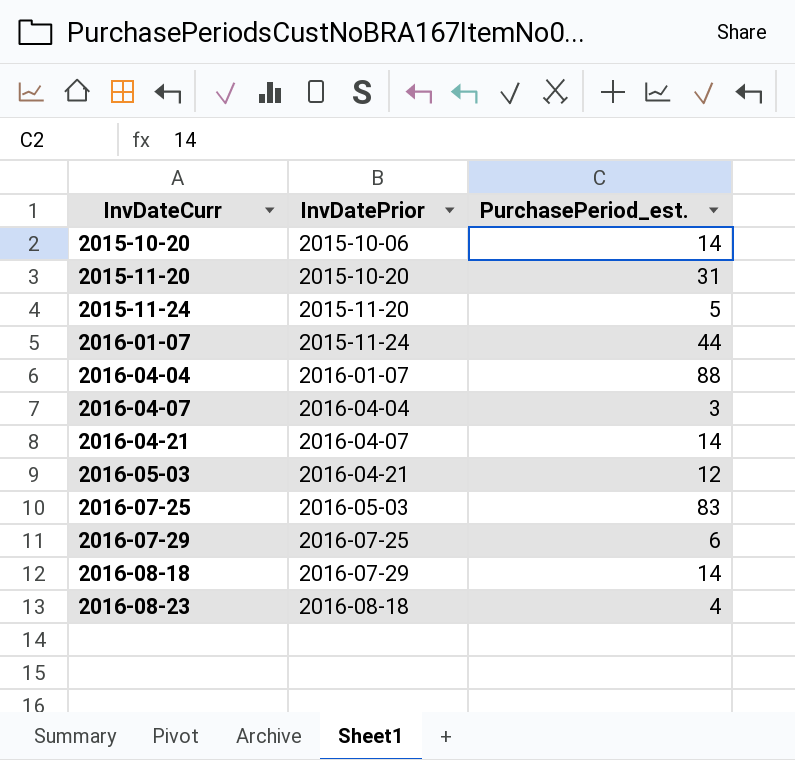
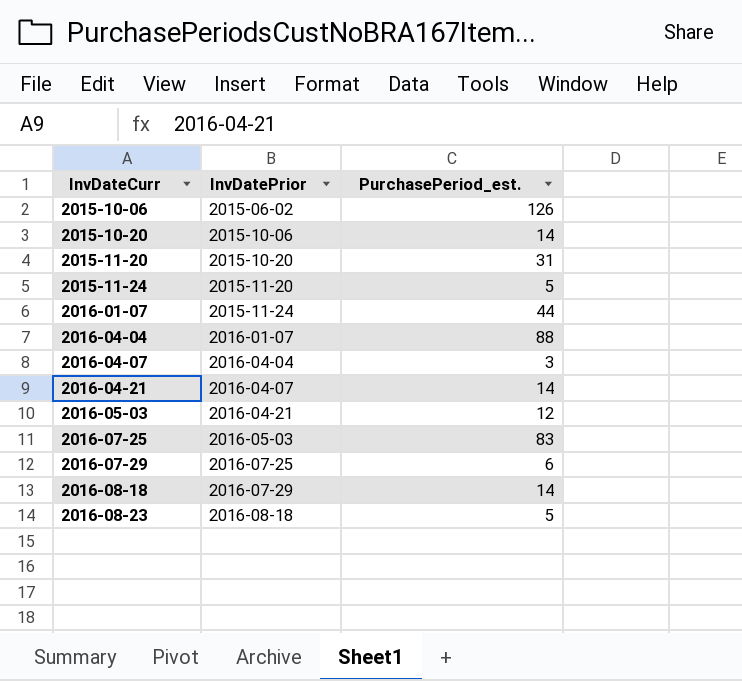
row 2015-10-06: none -> 2015-06-02 | 126
2016-08-23 | PurchasePeriod_est.: 4 -> 5

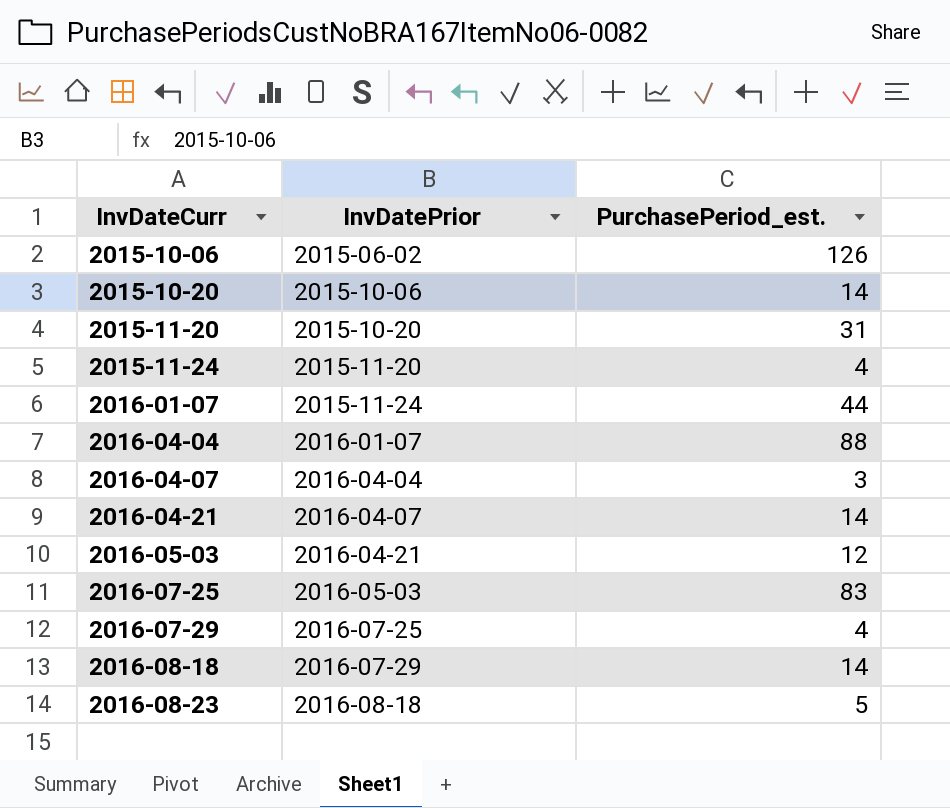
2015-11-24 | PurchasePeriod_est.: 5 -> 4
2016-07-29 | PurchasePeriod_est.: 6 -> 4

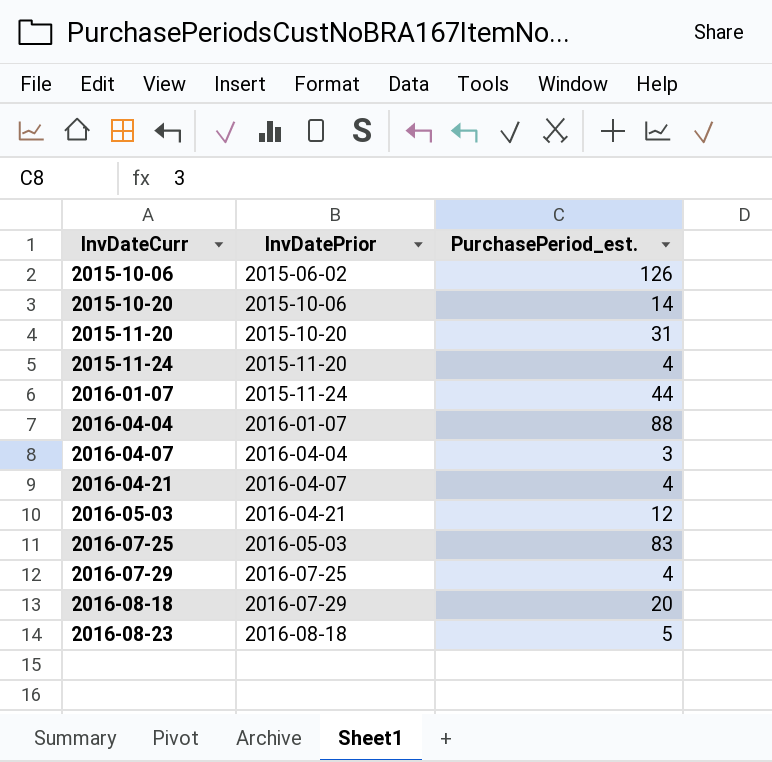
2016-04-21 | PurchasePeriod_est.: 14 -> 4
2016-08-18 | PurchasePeriod_est.: 14 -> 20

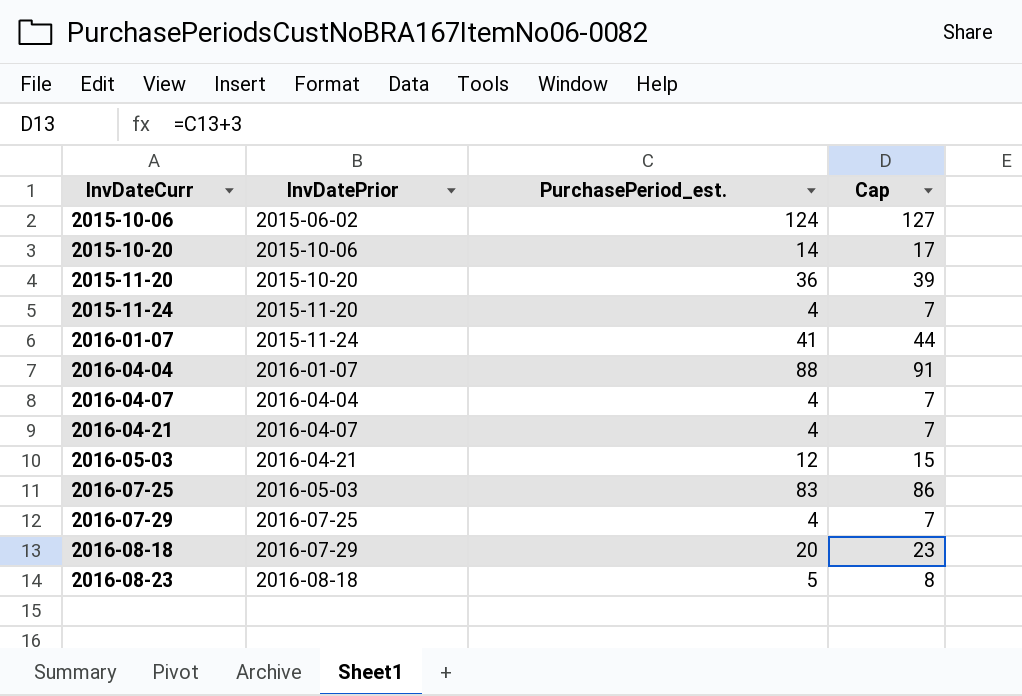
column Cap | formula: none -> [PurchasePeriod_est.] + 3
2015-10-06 | PurchasePeriod_est.: 126 -> 124
2015-11-20 | PurchasePeriod_est.: 31 -> 36
2016-01-07 | PurchasePeriod_est.: 44 -> 41
2016-04-07 | PurchasePeriod_est.: 3 -> 4

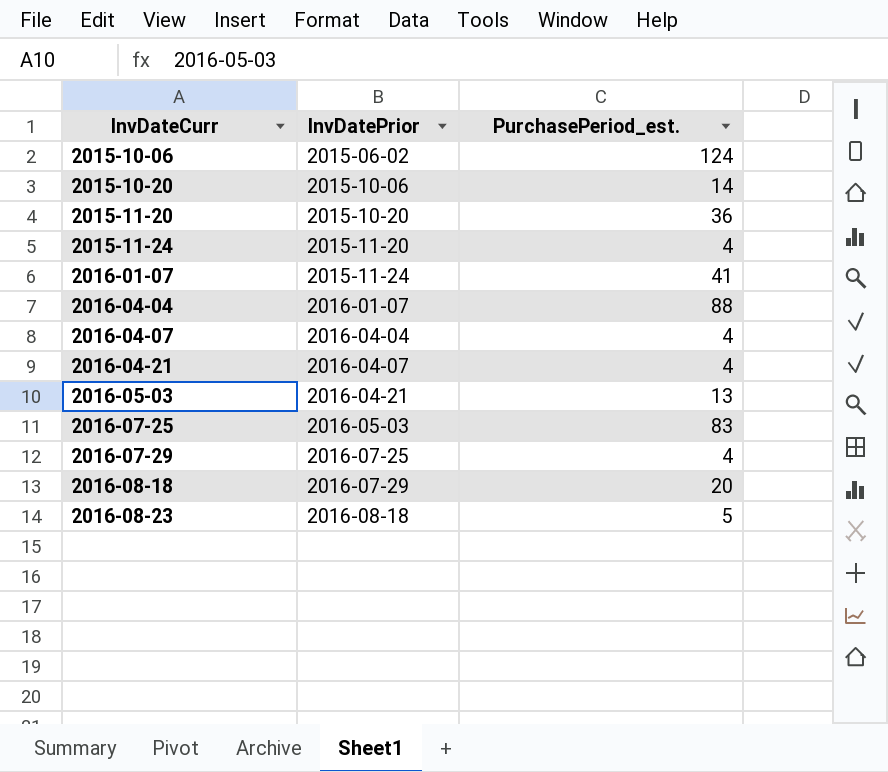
column Cap | formula: [PurchasePeriod_est.] + 3 -> none
2016-05-03 | PurchasePeriod_est.: 12 -> 13

